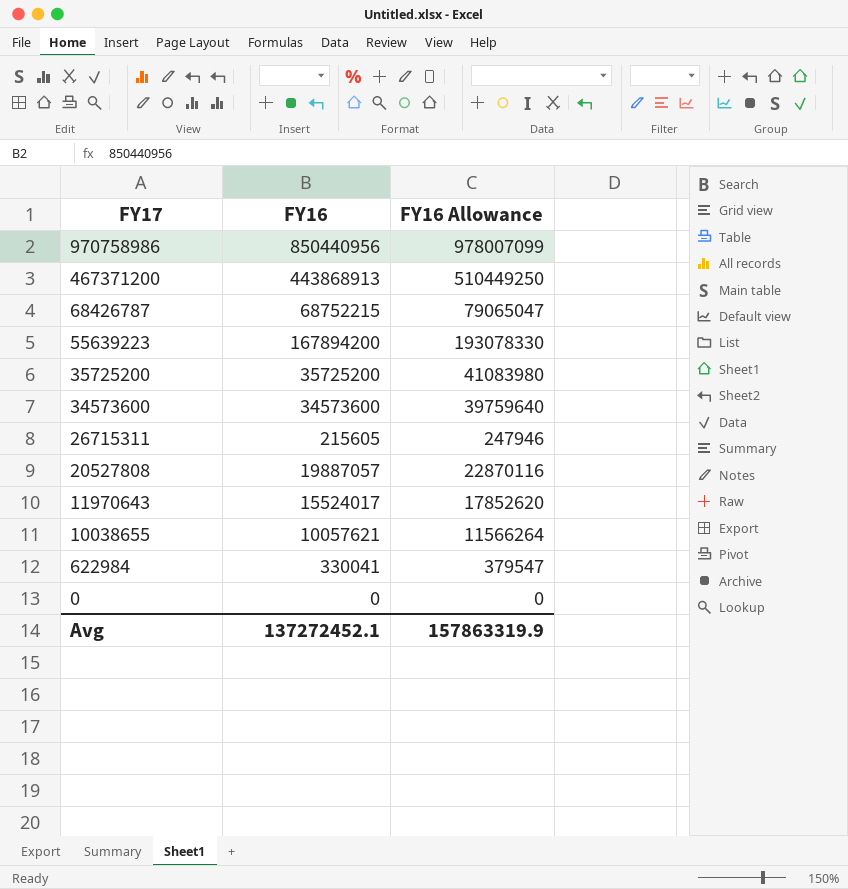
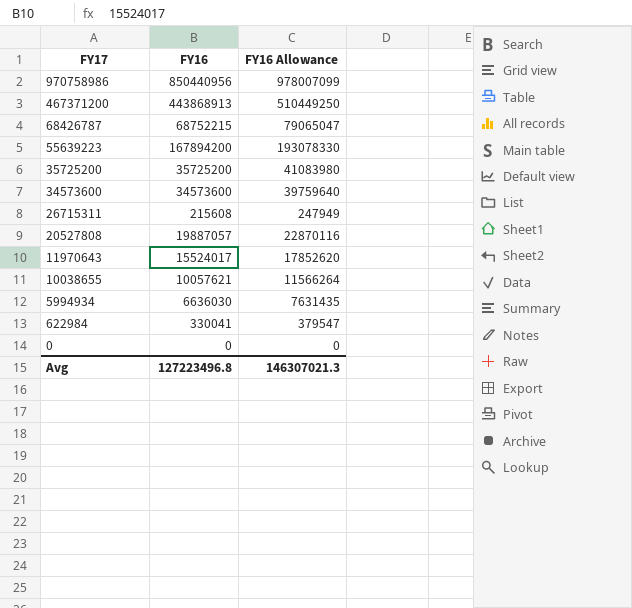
26715311 | FY16: 215605 -> 215608
26715311 | FY16 Allowance: 247946 -> 247949
row 5994934: none -> 6636030 | 7631435
Avg | FY16: 137272452.1 -> 127223496.8
Avg | FY16 Allowance: 157863319.9 -> 146307021.3

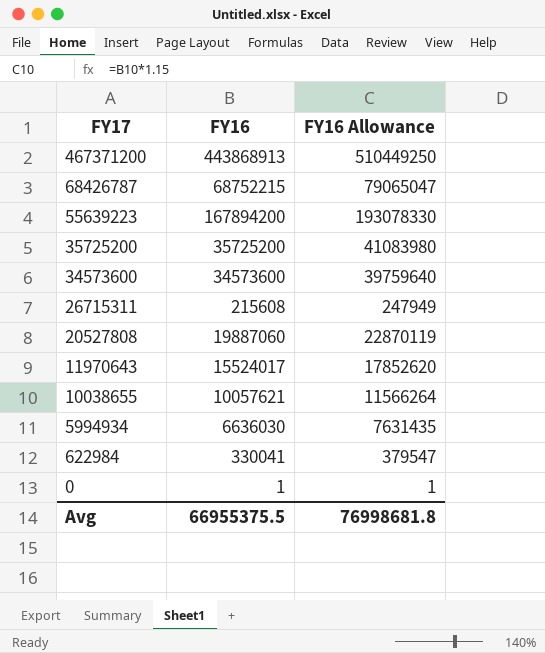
row 970758986: 850440956 | 978007099 -> none
20527808 | FY16: 19887057 -> 19887060
20527808 | FY16 Allowance: 22870116 -> 22870119
0 | FY16: 0 -> 1
0 | FY16 Allowance: 0 -> 1
Avg | FY16: 127223496.8 -> 66955375.5
Avg | FY16 Allowance: 146307021.3 -> 76998681.8

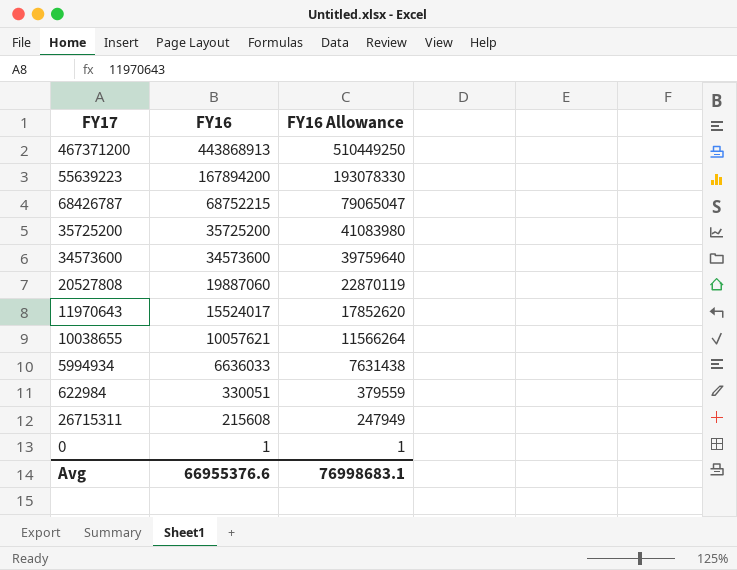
row order: FY17 descending -> FY16 descending
5994934 | FY16: 6636030 -> 6636033
5994934 | FY16 Allowance: 7631435 -> 7631438
622984 | FY16: 330041 -> 330051
622984 | FY16 Allowance: 379547 -> 379559
Avg | FY16: 66955375.5 -> 66955376.6
Avg | FY16 Allowance: 76998681.8 -> 76998683.1

